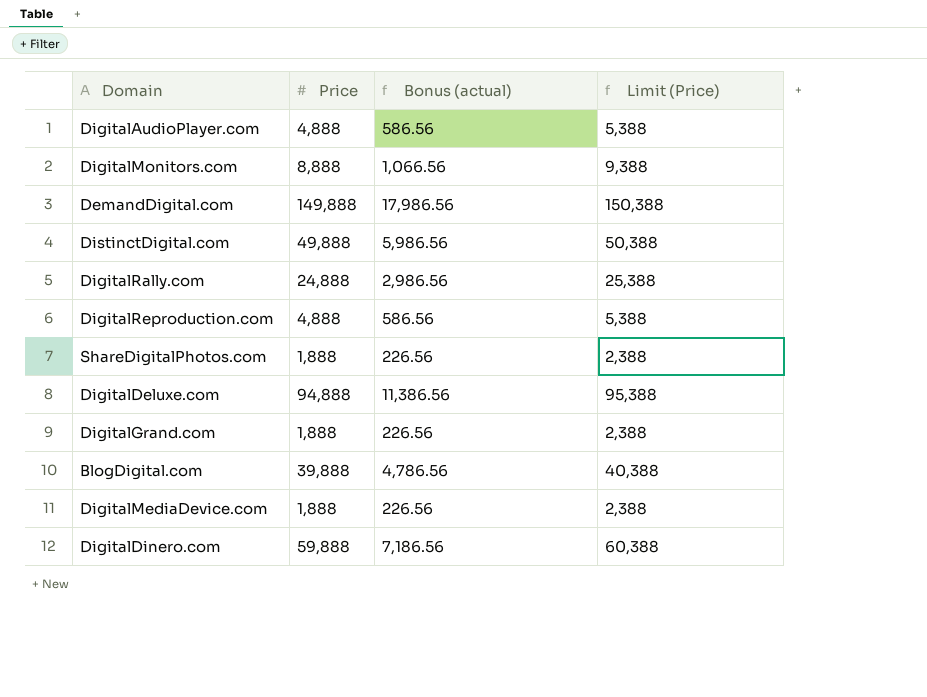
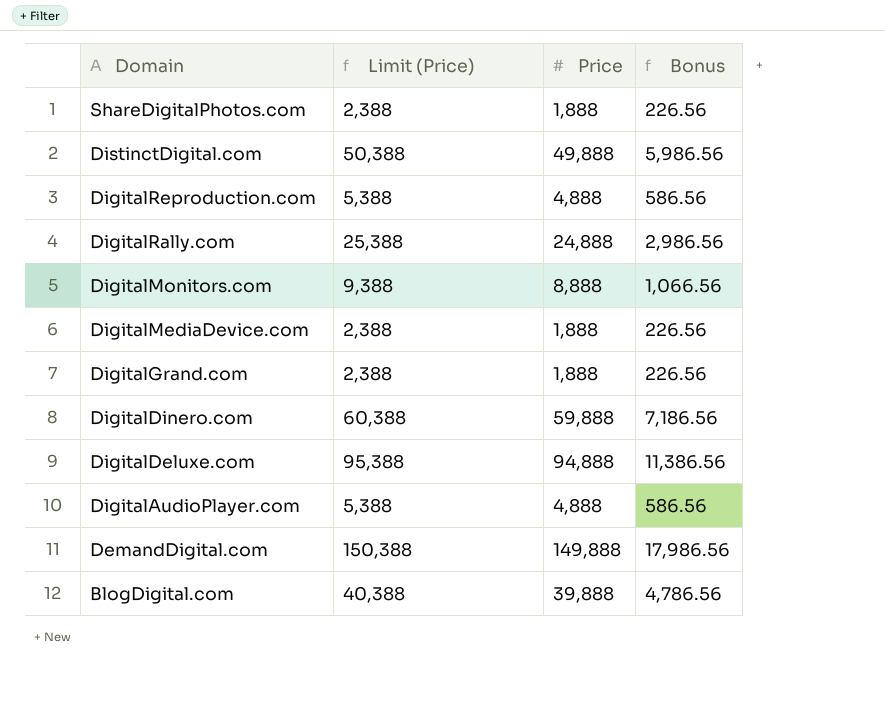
row order: none -> Domain descending
column Limit (Price) | position: 4 -> 2
column name: Bonus (actual) -> Bonus

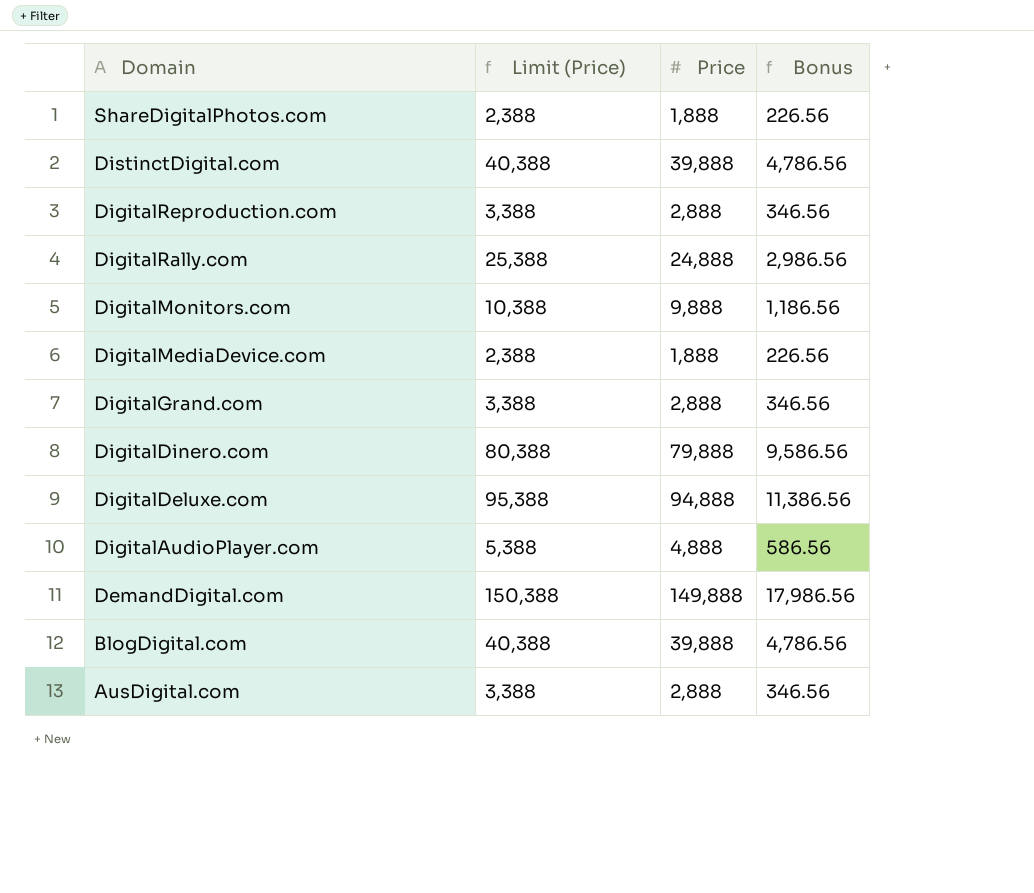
DistinctDigital.com | Limit (Price): 50,388 -> 40,388
DistinctDigital.com | Price: 49,888 -> 39,888
DistinctDigital.com | Bonus: 5,986.56 -> 4,786.56
DigitalReproduction.com | Limit (Price): 5,388 -> 3,388
DigitalReproduction.com | Price: 4,888 -> 2,888
DigitalReproduction.com | Bonus: 586.56 -> 346.56
DigitalMonitors.com | Limit (Price): 9,388 -> 10,388
DigitalMonitors.com | Price: 8,888 -> 9,888
DigitalMonitors.com | Bonus: 1,066.56 -> 1,186.56
DigitalGrand.com | Limit (Price): 2,388 -> 3,388
DigitalGrand.com | Price: 1,888 -> 2,888
DigitalGrand.com | Bonus: 226.56 -> 346.56
DigitalDinero.com | Limit (Price): 60,388 -> 80,388
DigitalDinero.com | Price: 59,888 -> 79,888
DigitalDinero.com | Bonus: 7,186.56 -> 9,586.56
row AusDigital.com: none -> 3,388 | 2,888 | 346.56

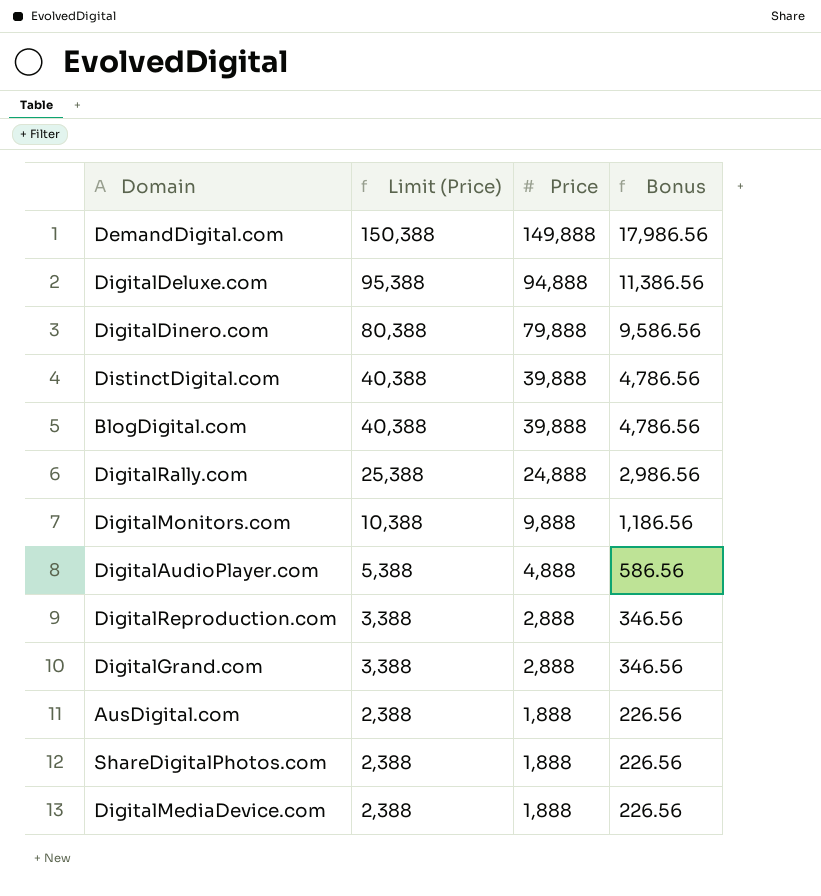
row order: Domain descending -> Limit (Price) descending
AusDigital.com | Limit (Price): 3,388 -> 2,388
AusDigital.com | Price: 2,888 -> 1,888
AusDigital.com | Bonus: 346.56 -> 226.56

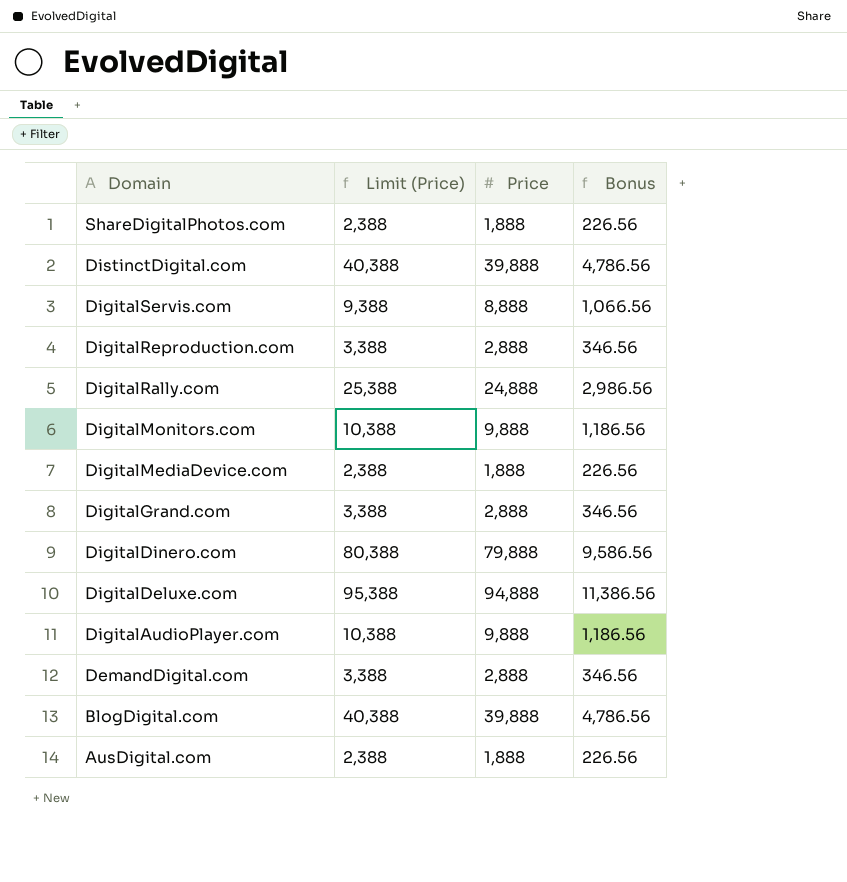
row order: Limit (Price) descending -> Domain descending
row DigitalServis.com: none -> 9,388 | 8,888 | 1,066.56
DigitalAudioPlayer.com | Limit (Price): 5,388 -> 10,388
DigitalAudioPlayer.com | Price: 4,888 -> 9,888
DigitalAudioPlayer.com | Bonus: 586.56 -> 1,186.56
DemandDigital.com | Limit (Price): 150,388 -> 3,388
DemandDigital.com | Price: 149,888 -> 2,888
DemandDigital.com | Bonus: 17,986.56 -> 346.56

